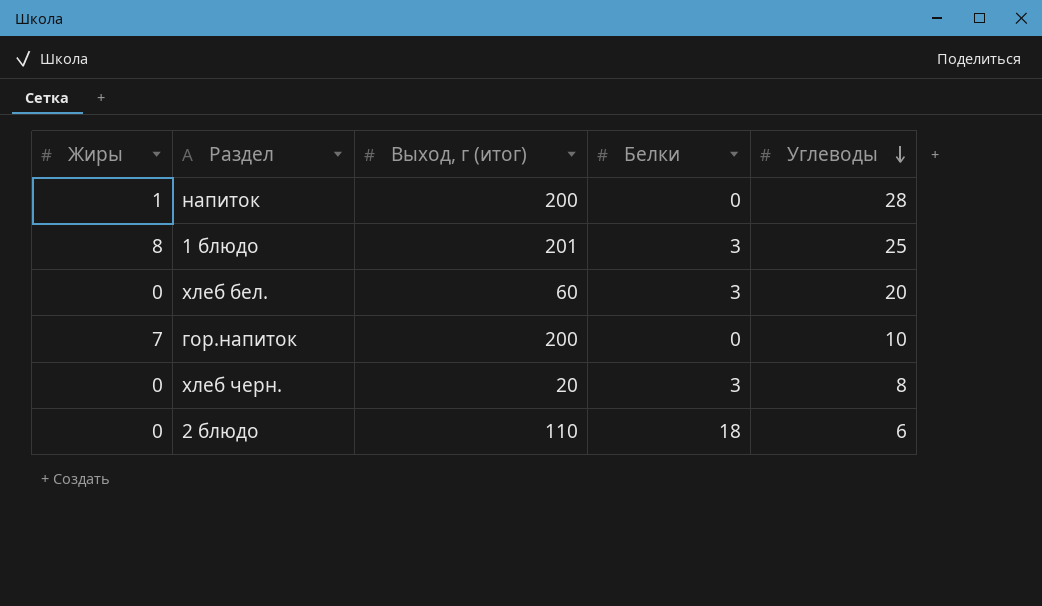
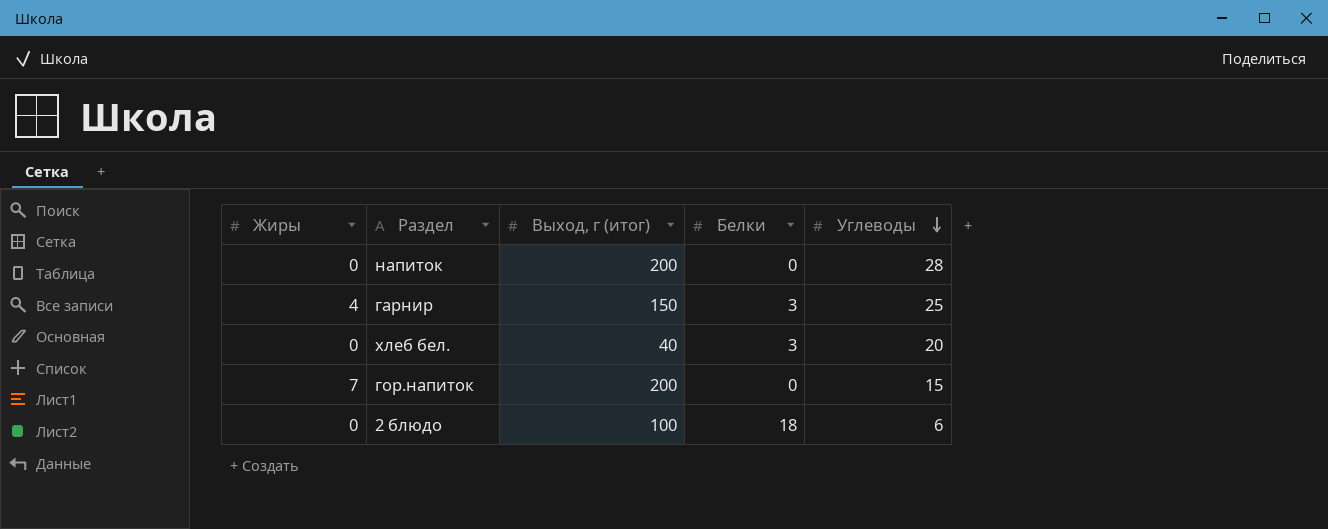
row 1 блюдо: 8 | 201 | 3 | 25 -> none
row хлеб черн.: 0 | 20 | 3 | 8 -> none
напиток | Жиры: 1 -> 0
row гарнир: none -> 4 | 150 | 3 | 25
хлеб бел. | Выход, г (итог): 60 -> 40
гор.напиток | Углеводы: 10 -> 15
2 блюдо | Выход, г (итог): 110 -> 100

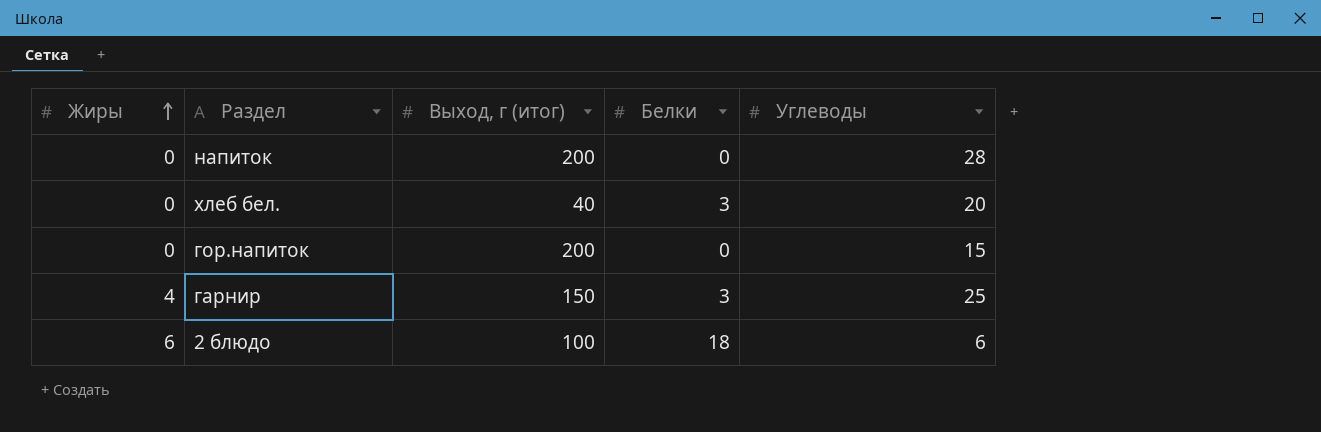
row order: Углеводы descending -> Жиры ascending
гор.напиток | Жиры: 7 -> 0
2 блюдо | Жиры: 0 -> 6

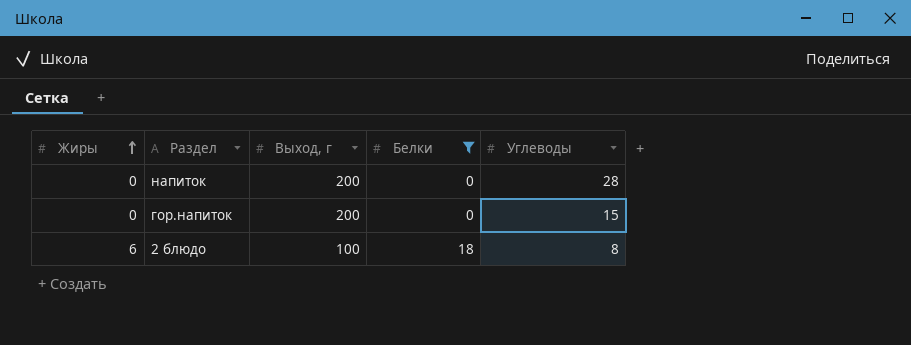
filter: none -> Белки != 3
column name: Выход, г (итог) -> Выход, г
2 блюдо | Углеводы: 6 -> 8

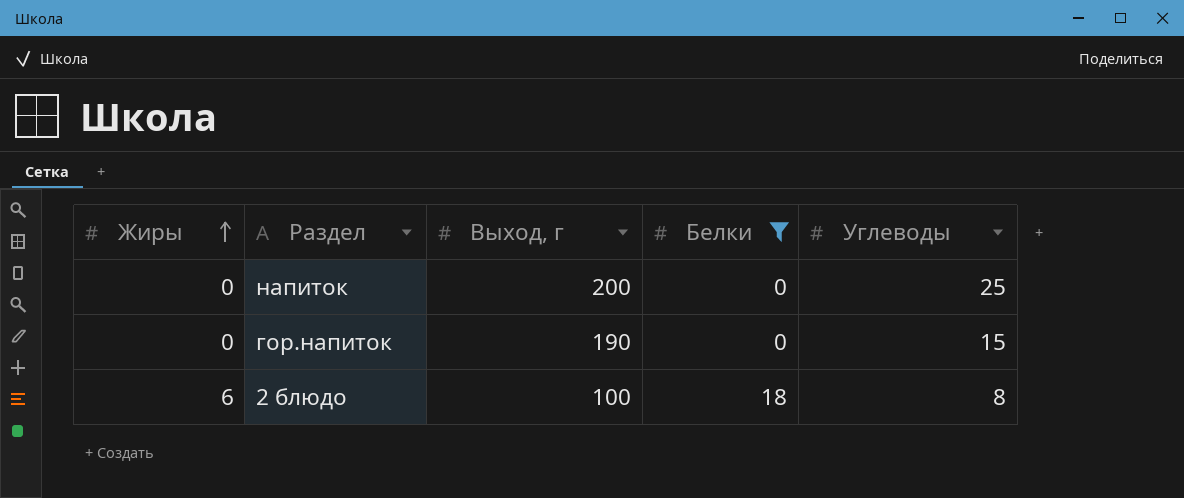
напиток | Углеводы: 28 -> 25
гор.напиток | Выход, г: 200 -> 190

